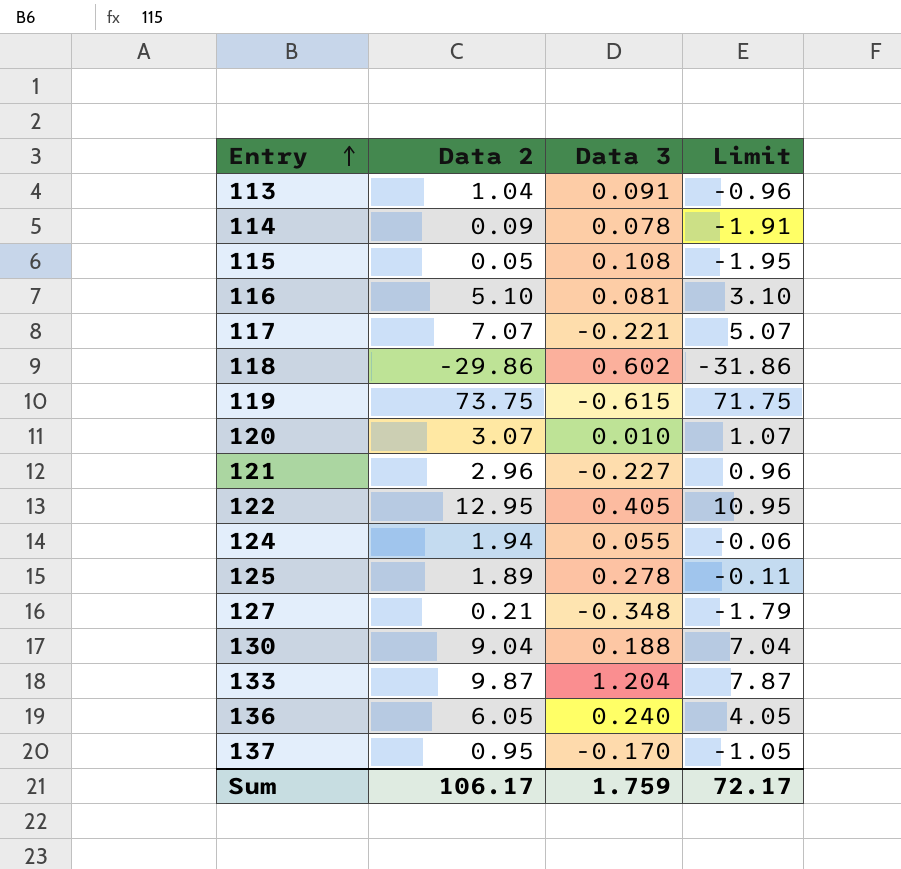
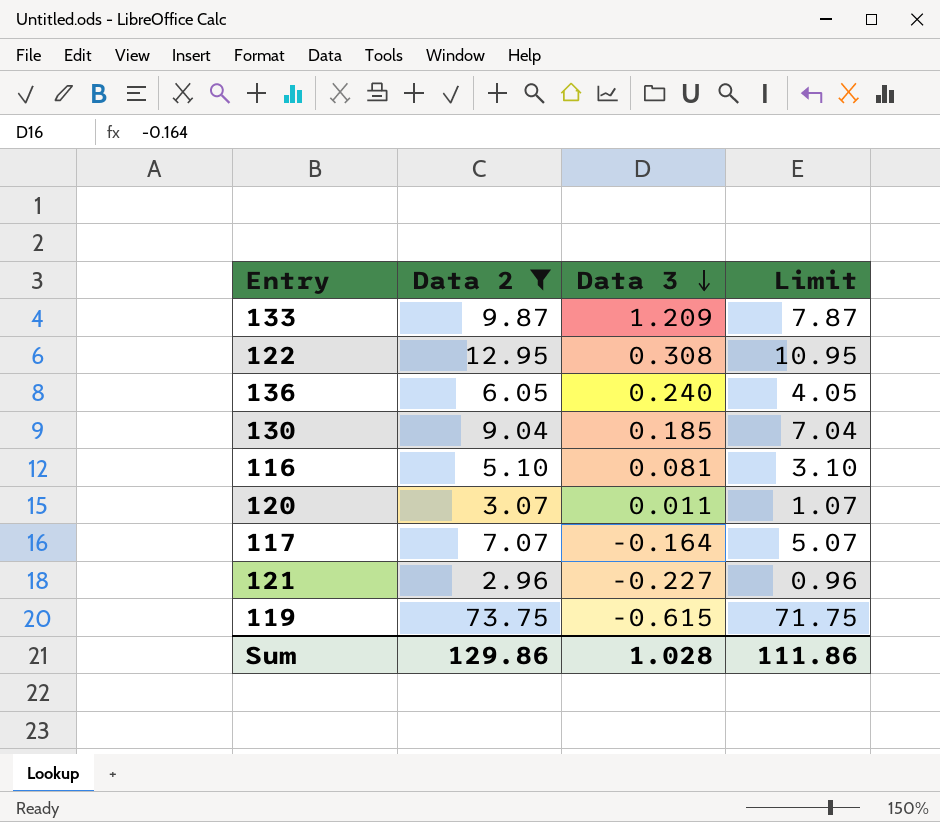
filter: none -> Data 2 >= 2.96
row order: Entry ascending -> Data 3 descending
133 | Data 3: 1.204 -> 1.209
122 | Data 3: 0.405 -> 0.308
130 | Data 3: 0.188 -> 0.185
120 | Data 3: 0.010 -> 0.011
117 | Data 3: -0.221 -> -0.164
Sum | Data 2: 106.17 -> 129.86
Sum | Data 3: 1.759 -> 1.028
Sum | Limit: 72.17 -> 111.86

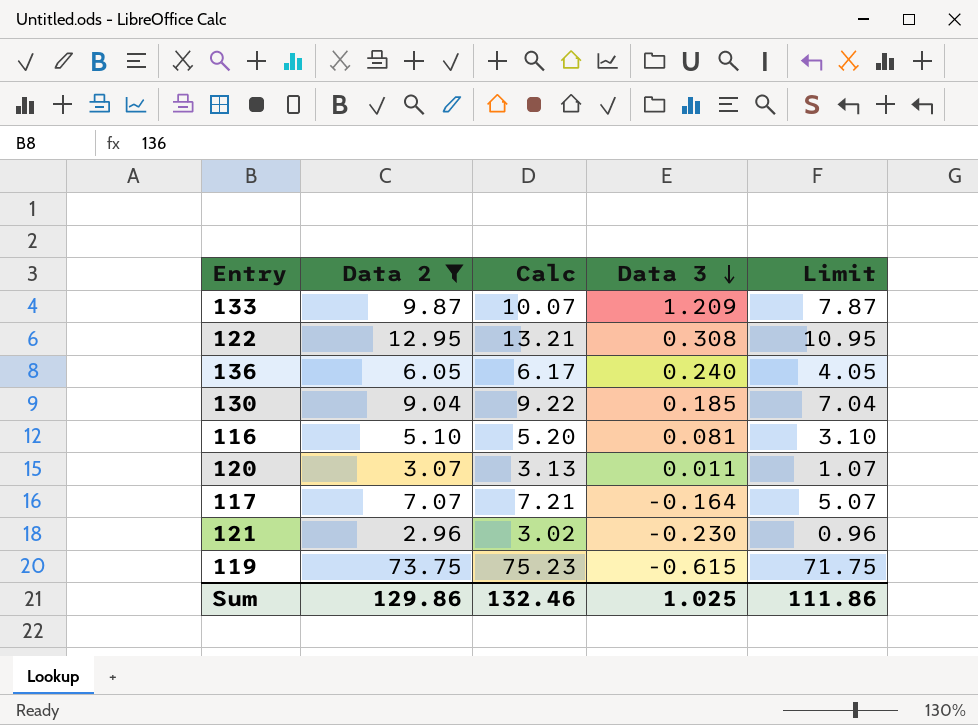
column Calc | formula: none -> [Data 2] * 1.02
121 | Data 3: -0.227 -> -0.230
Sum | Data 3: 1.028 -> 1.025

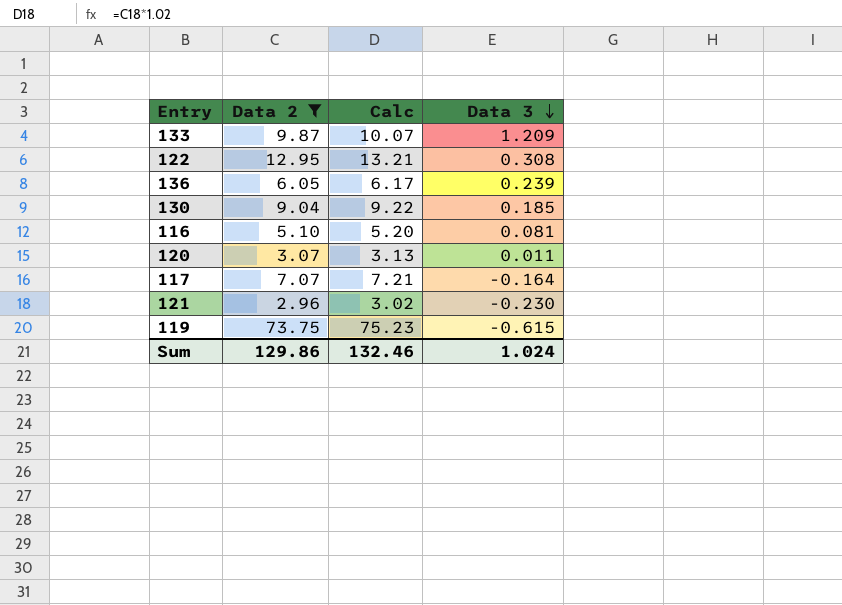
column Limit | formula: [Data 2] - 2 -> none
136 | Data 3: 0.240 -> 0.239
Sum | Data 3: 1.025 -> 1.024

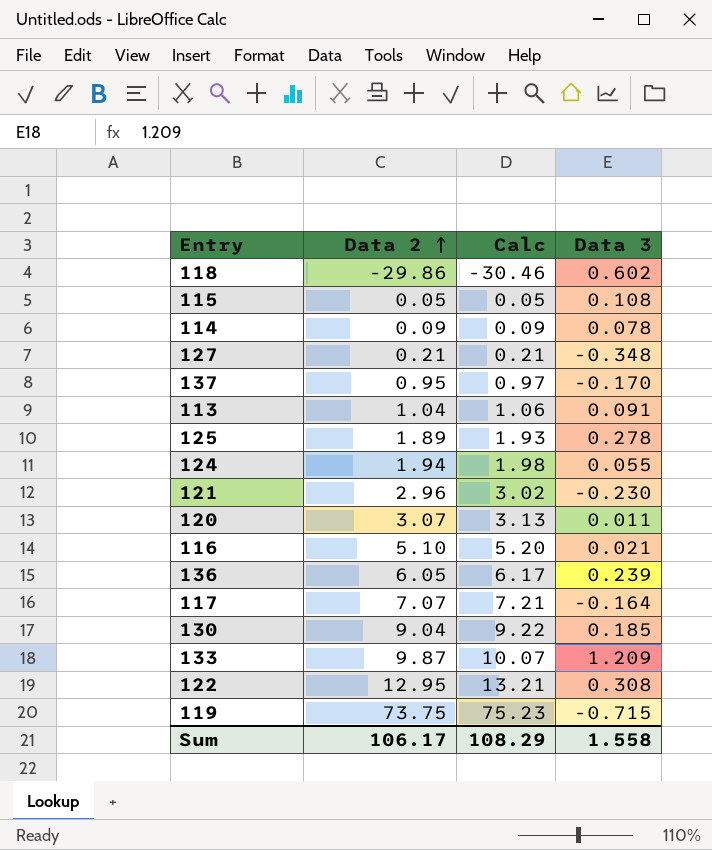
filter: Data 2 >= 2.96 -> none
row order: Data 3 descending -> Data 2 ascending
116 | Data 3: 0.081 -> 0.021
119 | Data 3: -0.615 -> -0.715
Sum | Data 2: 129.86 -> 106.17
Sum | Calc: 132.46 -> 108.29
Sum | Data 3: 1.024 -> 1.558

